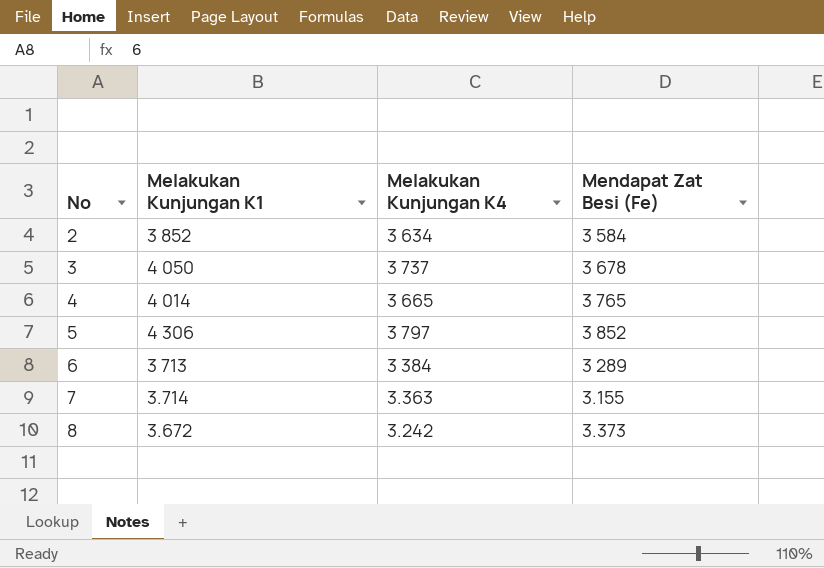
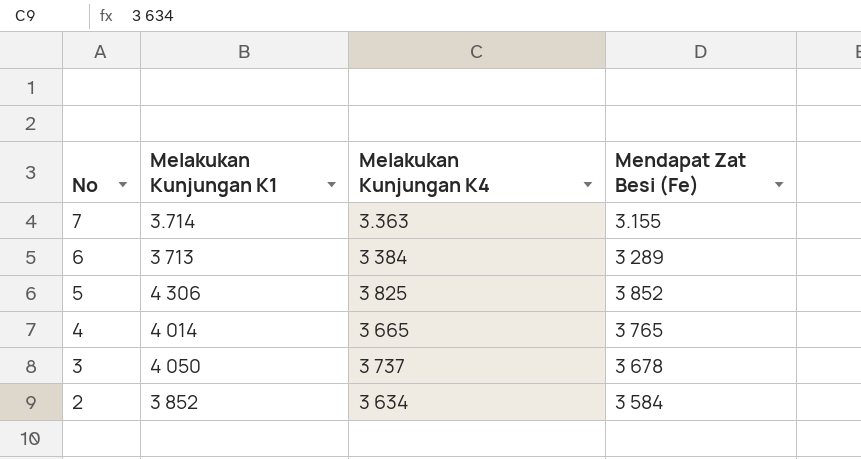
row order: No ascending -> No descending
row 8: 3.672 | 3.242 | 3.373 -> none
5 | Melakukan Kunjungan K4: 3 797 -> 3 825

